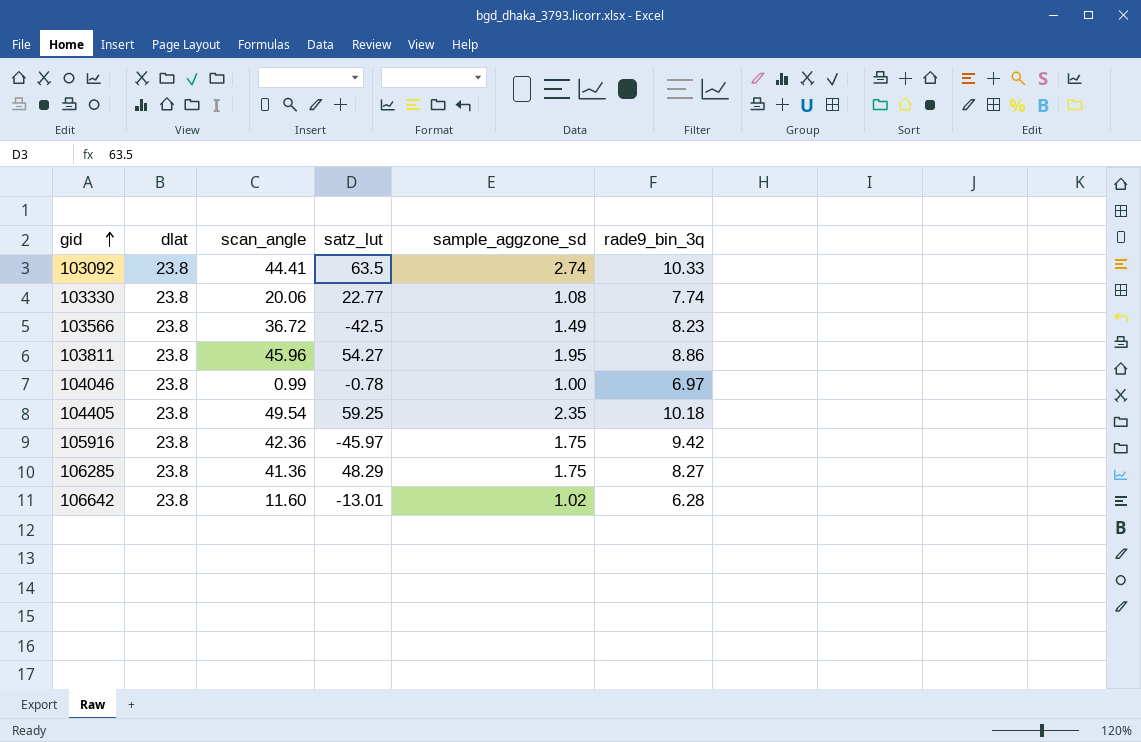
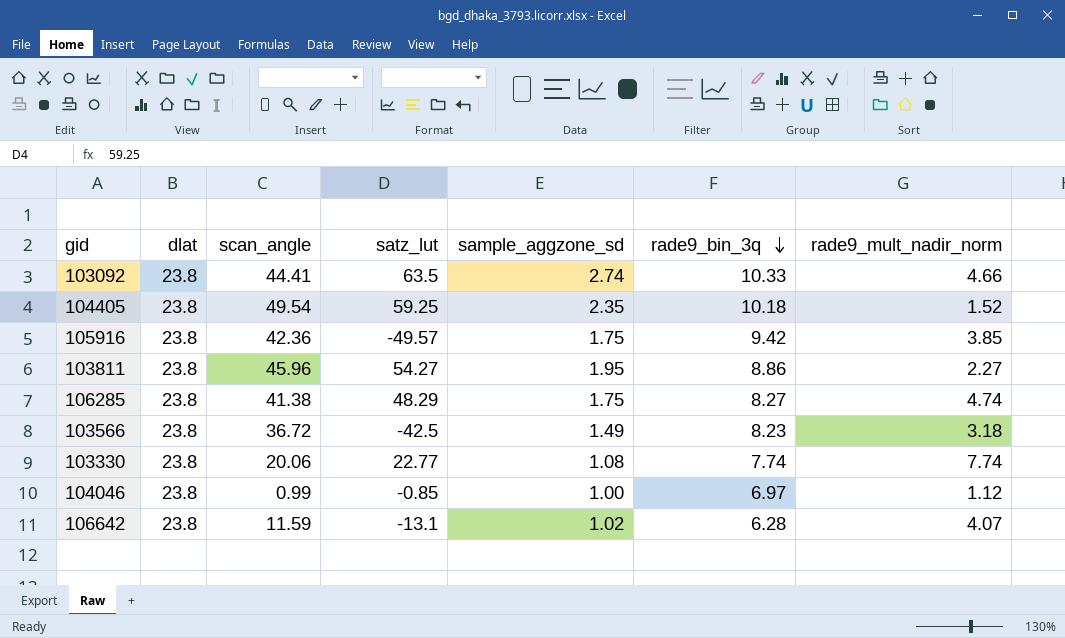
row order: gid ascending -> rade9_bin_3q descending
column rade9_mult_nadir_norm | position: none -> 7
105916 | satz_lut: -45.97 -> -49.57
106285 | scan_angle: 41.36 -> 41.38
104046 | satz_lut: -0.78 -> -0.85
106642 | scan_angle: 11.60 -> 11.59
106642 | satz_lut: -13.01 -> -13.1

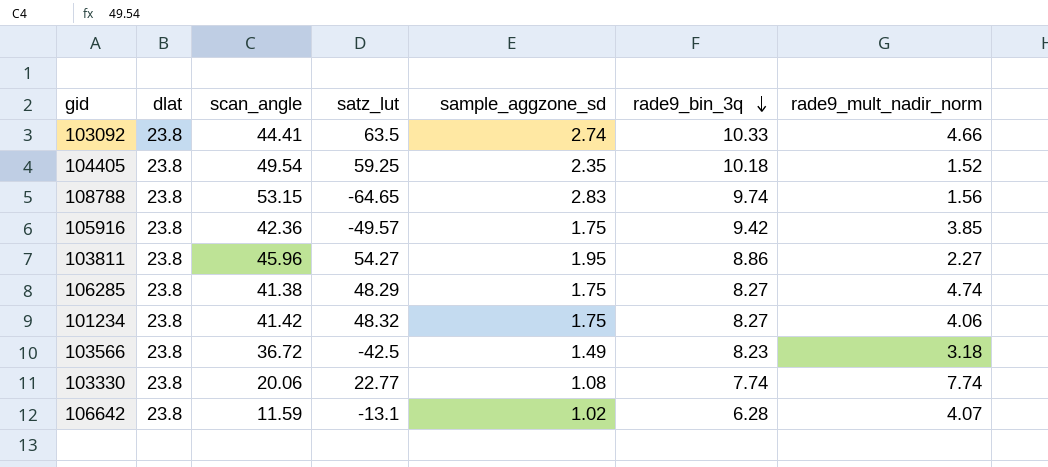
row 104046: 23.8 | 0.99 | -0.85 | 1.00 | 6.97 | 1.12 -> none
row 108788: none -> 23.8 | 53.15 | -64.65 | 2.83 | 9.74 | 1.56
row 101234: none -> 23.8 | 41.42 | 48.32 | 1.75 | 8.27 | 4.06

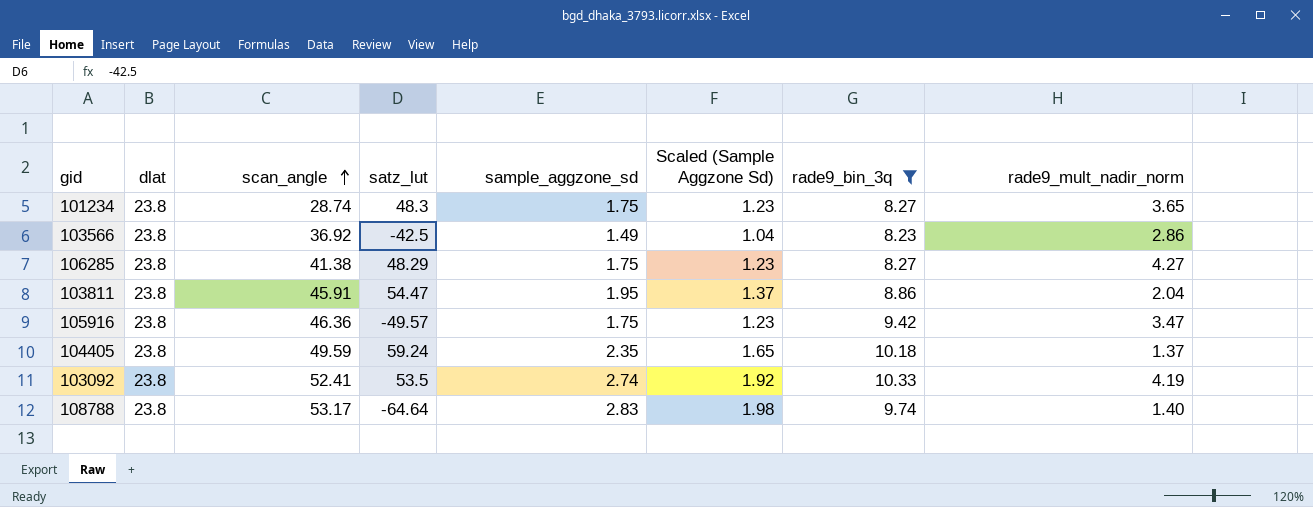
filter: none -> rade9_bin_3q >= 8.23
row order: rade9_bin_3q descending -> scan_angle ascending
column Scaled (Sample Aggzone Sd) | formula: none -> [sample_aggzone_sd] * 0.7
101234 | scan_angle: 41.42 -> 28.74
101234 | satz_lut: 48.32 -> 48.3
101234 | rade9_mult_nadir_norm: 4.06 -> 3.65
103566 | scan_angle: 36.72 -> 36.92
103566 | rade9_mult_nadir_norm: 3.18 -> 2.86
106285 | rade9_mult_nadir_norm: 4.74 -> 4.27
103811 | scan_angle: 45.96 -> 45.91
103811 | satz_lut: 54.27 -> 54.47
103811 | rade9_mult_nadir_norm: 2.27 -> 2.04
105916 | scan_angle: 42.36 -> 46.36
105916 | rade9_mult_nadir_norm: 3.85 -> 3.47
104405 | scan_angle: 49.54 -> 49.59
104405 | satz_lut: 59.25 -> 59.24
104405 | rade9_mult_nadir_norm: 1.52 -> 1.37
103092 | scan_angle: 44.41 -> 52.41
103092 | satz_lut: 63.5 -> 53.5
103092 | rade9_mult_nadir_norm: 4.66 -> 4.19
108788 | scan_angle: 53.15 -> 53.17
108788 | satz_lut: -64.65 -> -64.64
108788 | rade9_mult_nadir_norm: 1.56 -> 1.40

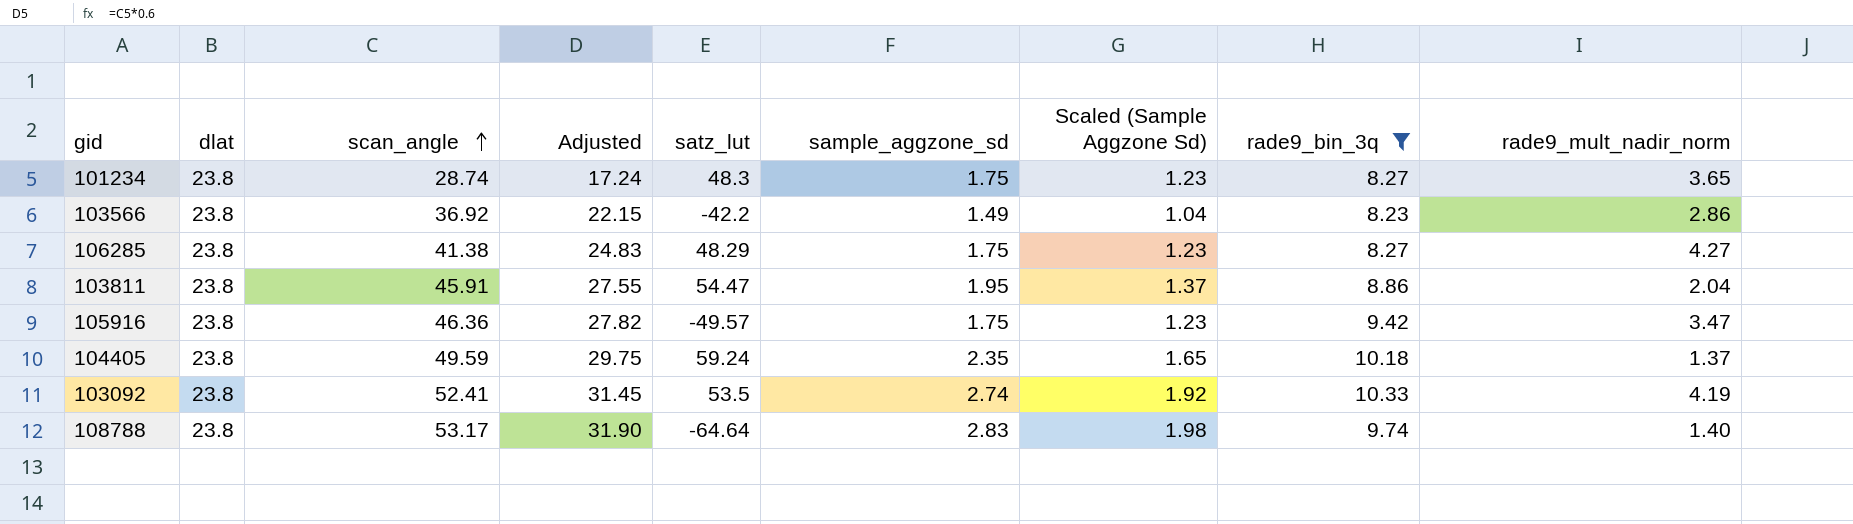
column Adjusted | formula: none -> [scan_angle] * 0.6
103566 | satz_lut: -42.5 -> -42.2

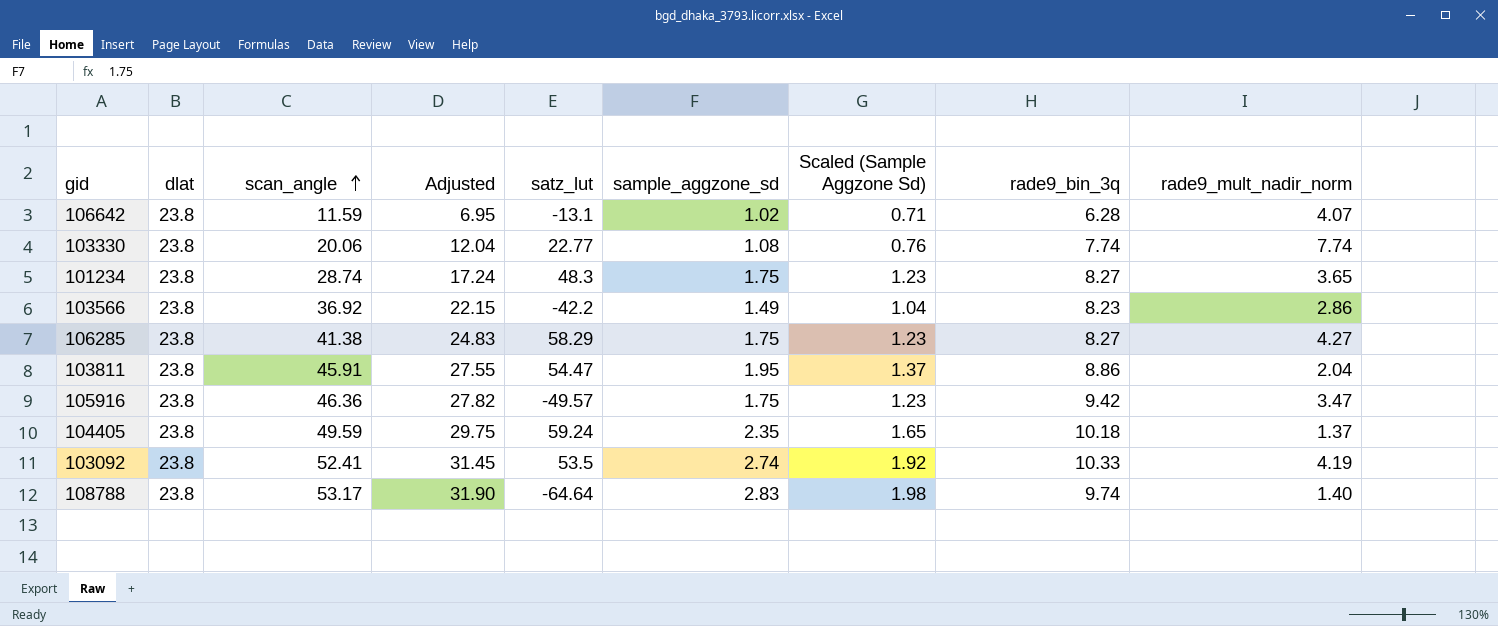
filter: rade9_bin_3q >= 8.23 -> none
106285 | satz_lut: 48.29 -> 58.29

